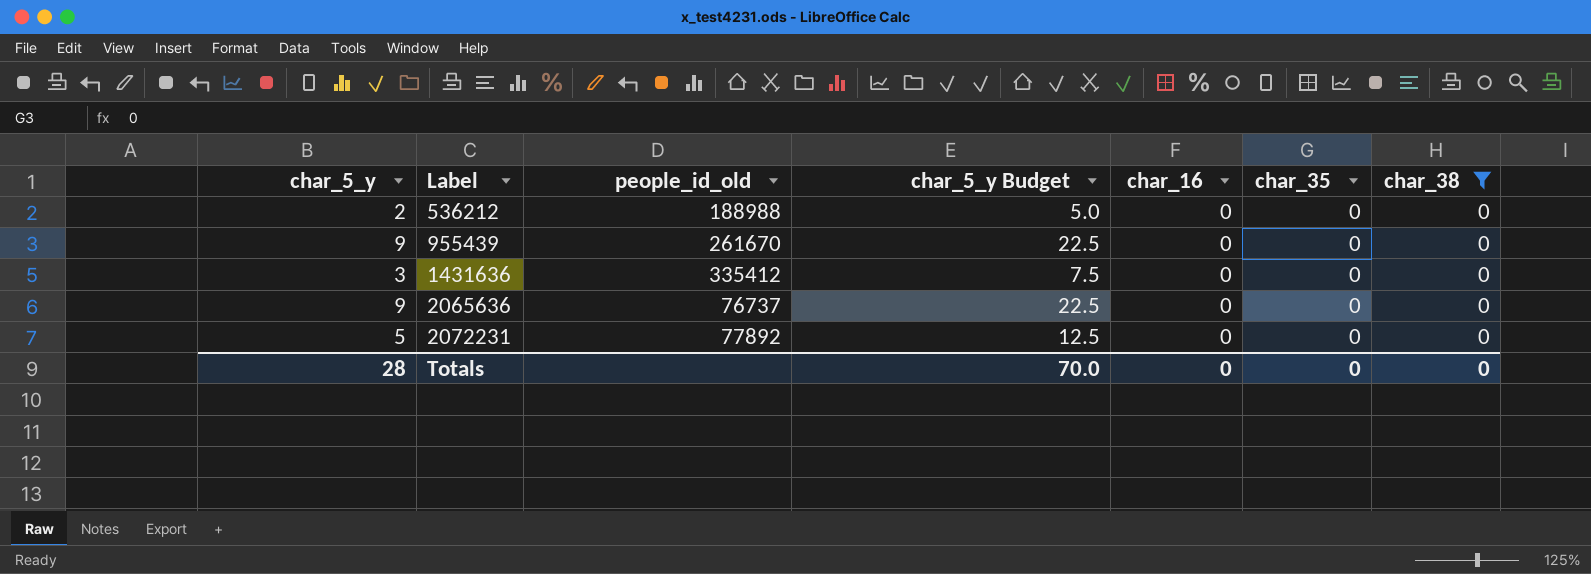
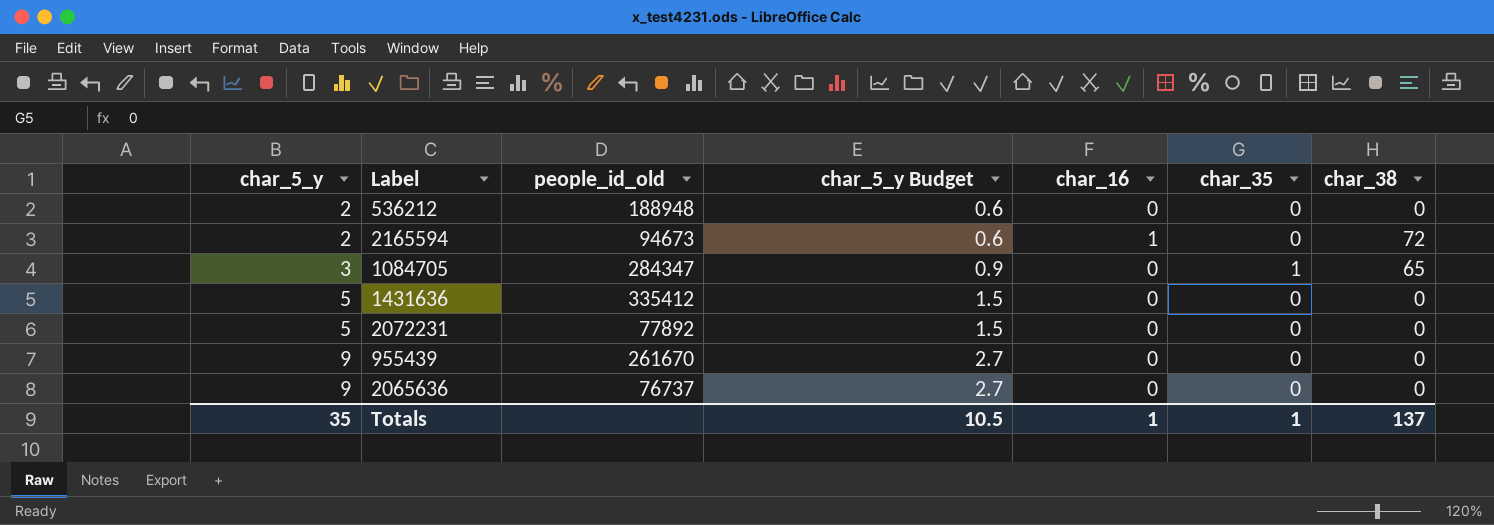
filter: char_38 = 0 -> none
row order: Label ascending -> char_5_y ascending
column char_5_y Budget | formula: [char_5_y] * 2.5 -> [char_5_y] * 0.3
536212 | people_id_old: 188988 -> 188948
1431636 | char_5_y: 3 -> 5
Totals | char_5_y: 28 -> 35
Totals | char_5_y Budget: 70.0 -> 10.5
Totals | char_16: 0 -> 1
Totals | char_35: 0 -> 1
Totals | char_38: 0 -> 137

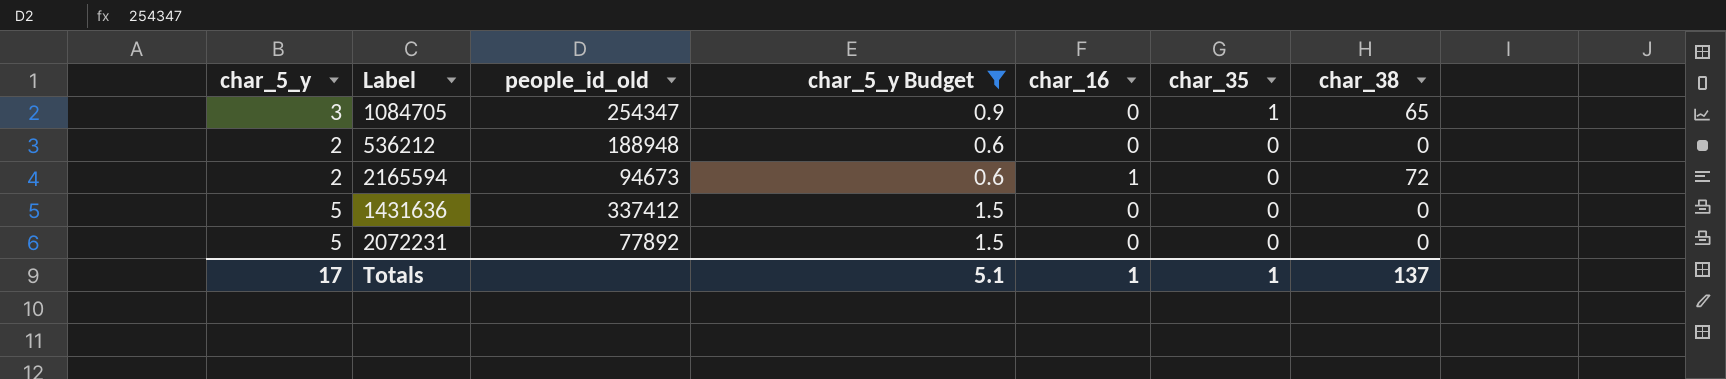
filter: none -> char_5_y Budget != 2.7
row order: char_5_y ascending -> char_35 descending
1084705 | people_id_old: 284347 -> 254347
1431636 | people_id_old: 335412 -> 337412
Totals | char_5_y: 35 -> 17
Totals | char_5_y Budget: 10.5 -> 5.1

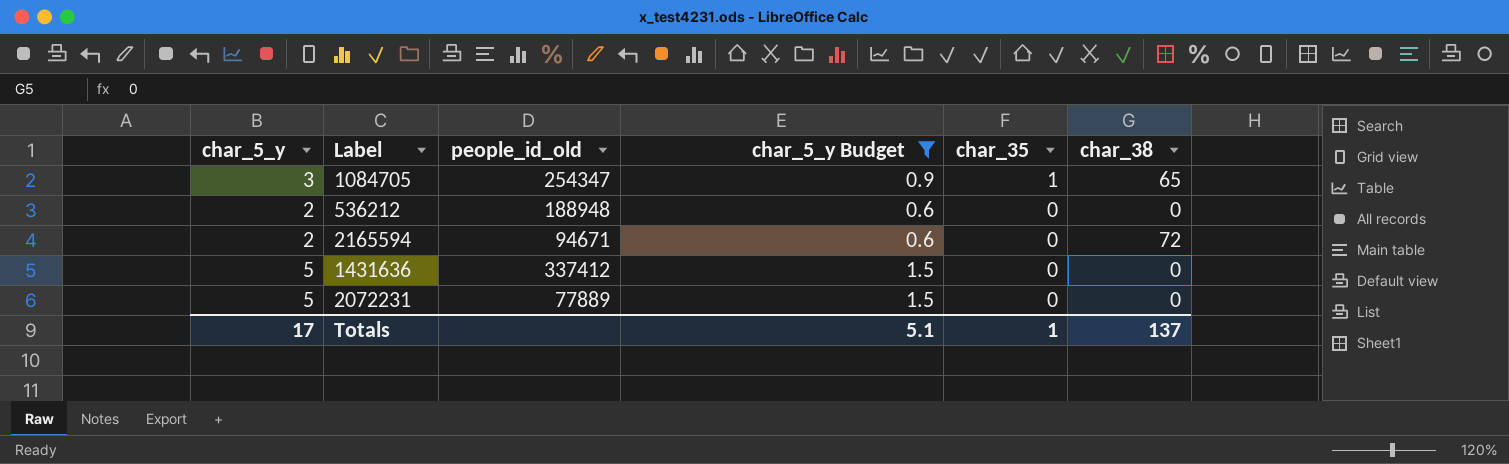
column char_16 | position: 5 -> none
2165594 | people_id_old: 94673 -> 94671
2072231 | people_id_old: 77892 -> 77889

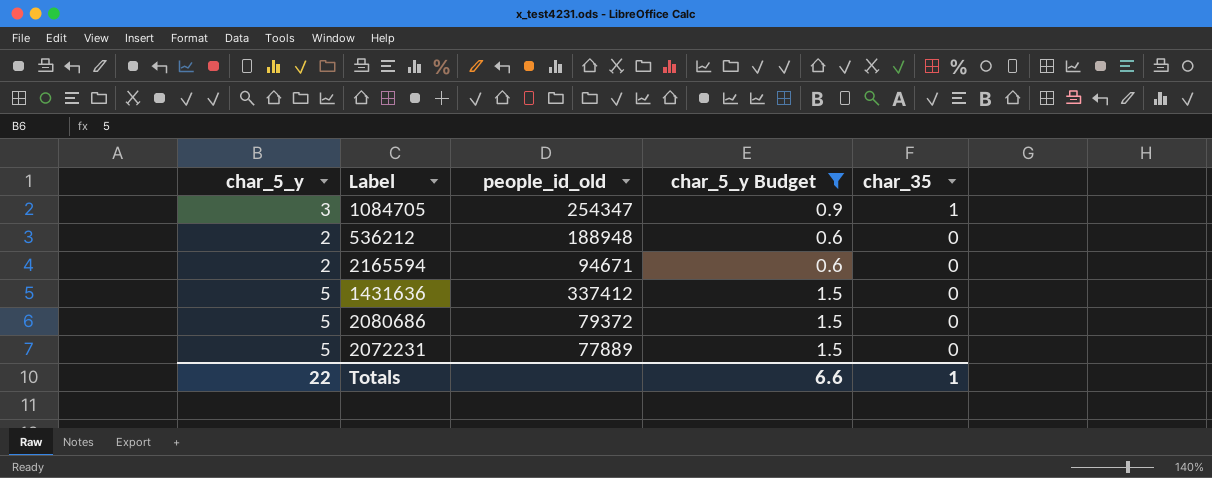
column char_38 | position: 6 -> none
row 2080686: none -> 5 | 79372 | 1.5 | 0
Totals | char_5_y: 17 -> 22
Totals | char_5_y Budget: 5.1 -> 6.6

